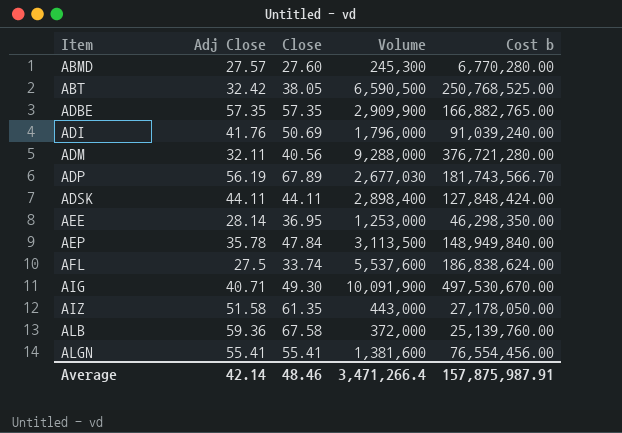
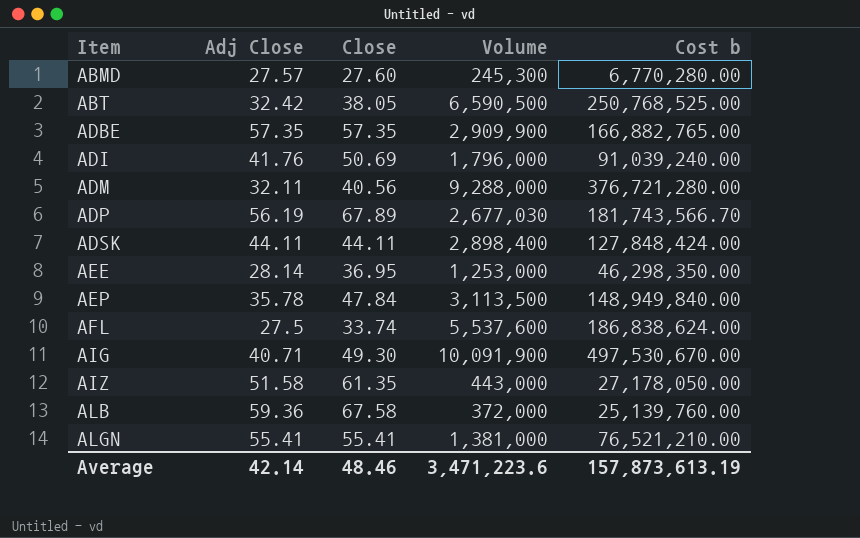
ALGN | Volume: 1,381,600 -> 1,381,000
ALGN | Cost b: 76,554,456.00 -> 76,521,210.00
Average | Volume: 3,471,266.4 -> 3,471,223.6
Average | Cost b: 157,875,987.91 -> 157,873,613.19

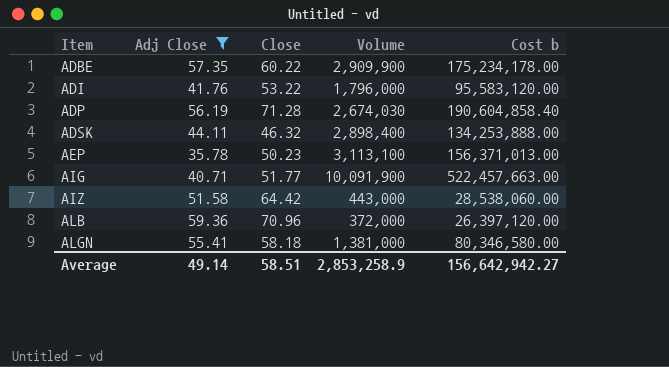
filter: none -> Adj Close >= 35.78
ADBE | Close: 57.35 -> 60.22
ADBE | Cost b: 166,882,765.00 -> 175,234,178.00
ADI | Close: 50.69 -> 53.22
ADI | Cost b: 91,039,240.00 -> 95,583,120.00
ADP | Close: 67.89 -> 71.28
ADP | Volume: 2,677,030 -> 2,674,030
ADP | Cost b: 181,743,566.70 -> 190,604,858.40
ADSK | Close: 44.11 -> 46.32
ADSK | Cost b: 127,848,424.00 -> 134,253,888.00
AEP | Close: 47.84 -> 50.23
AEP | Volume: 3,113,500 -> 3,113,100
AEP | Cost b: 148,949,840.00 -> 156,371,013.00
AIG | Close: 49.30 -> 51.77
AIG | Cost b: 497,530,670.00 -> 522,457,663.00
AIZ | Close: 61.35 -> 64.42
AIZ | Cost b: 27,178,050.00 -> 28,538,060.00
ALB | Close: 67.58 -> 70.96
ALB | Cost b: 25,139,760.00 -> 26,397,120.00
ALGN | Close: 55.41 -> 58.18
ALGN | Cost b: 76,521,210.00 -> 80,346,580.00
Average | Adj Close: 42.14 -> 49.14
Average | Close: 48.46 -> 58.51
Average | Volume: 3,471,223.6 -> 2,853,258.9
Average | Cost b: 157,873,613.19 -> 156,642,942.27

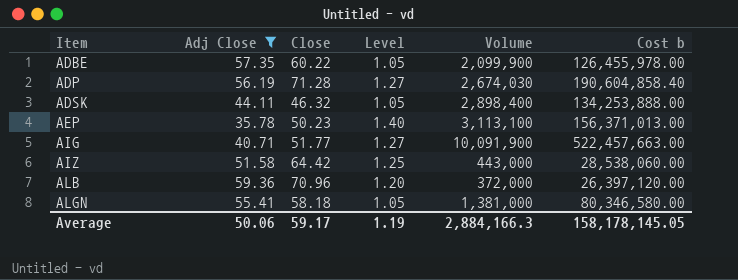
column Level | formula: none -> [Close] / [Adj Close]
row ADI: 41.76 | 53.22 | 1,796,000 | 95,583,120.00 -> none
ADBE | Volume: 2,909,900 -> 2,099,900
ADBE | Cost b: 175,234,178.00 -> 126,455,978.00
Average | Adj Close: 49.14 -> 50.06
Average | Close: 58.51 -> 59.17
Average | Volume: 2,853,258.9 -> 2,884,166.3
Average | Cost b: 156,642,942.27 -> 158,178,145.05

